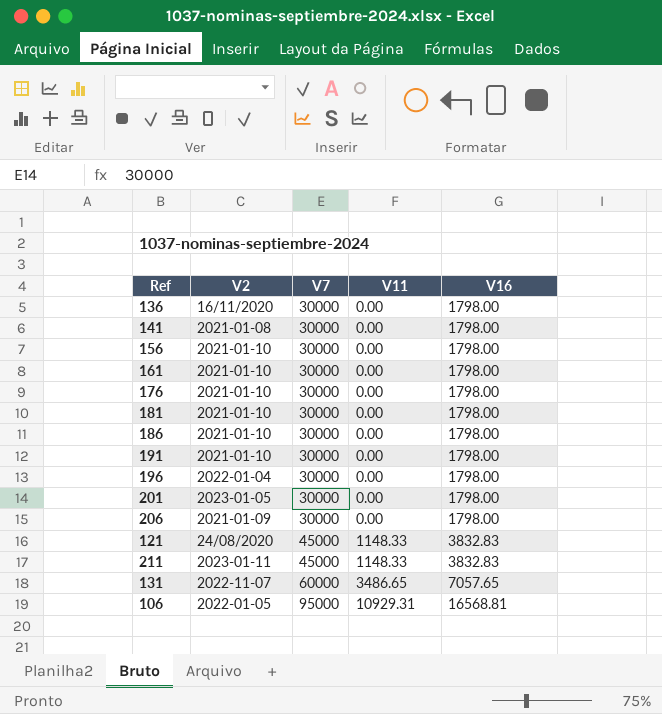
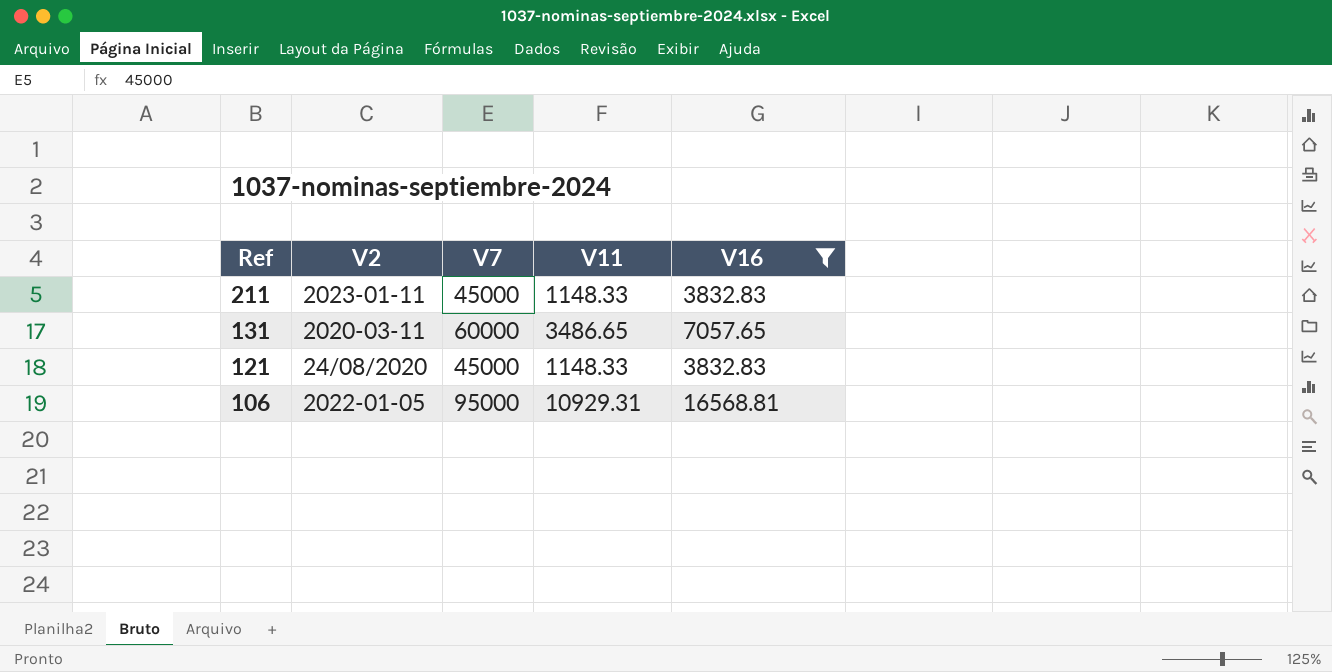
filter: none -> V16 != 1798.00
row order: V7 ascending -> Ref descending
131 | V2: 2022-11-07 -> 2020-03-11

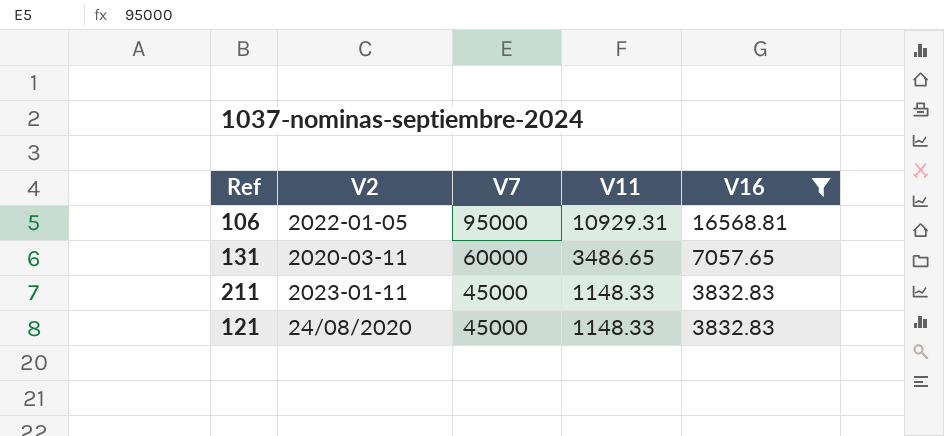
row order: Ref descending -> V7 descending

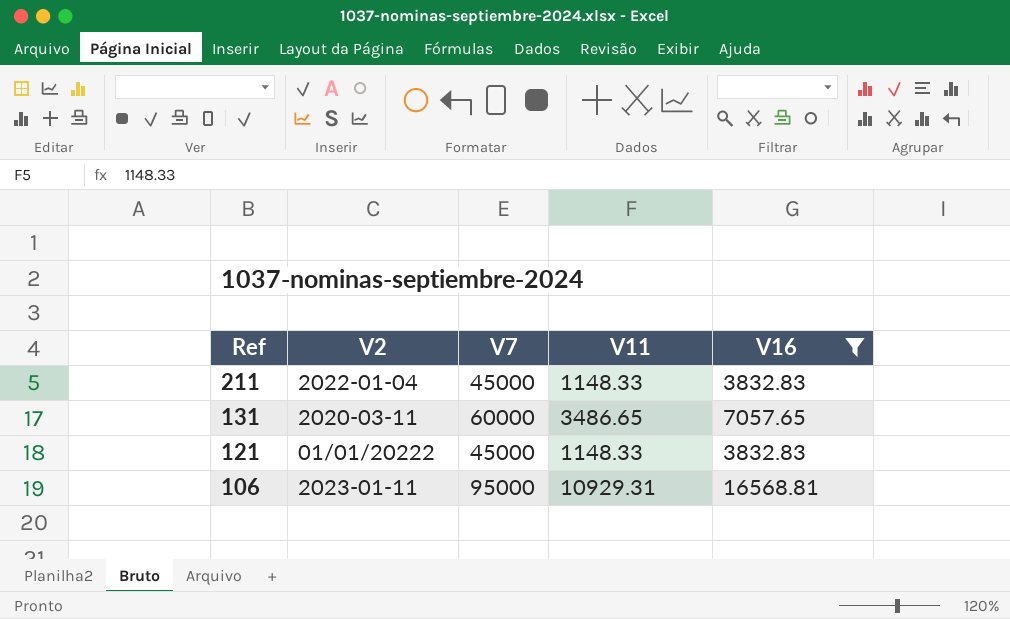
row order: V7 descending -> Ref descending
211 | V2: 2023-01-11 -> 2022-01-04
121 | V2: 24/08/2020 -> 01/01/20222
106 | V2: 2022-01-05 -> 2023-01-11

